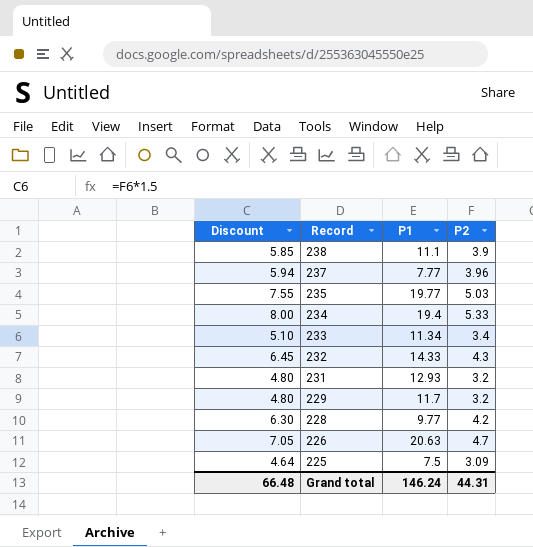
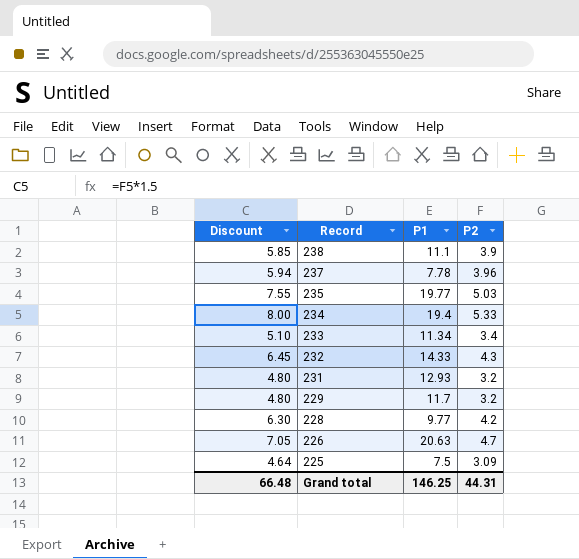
237 | P1: 7.77 -> 7.78
Grand total | P1: 146.24 -> 146.25

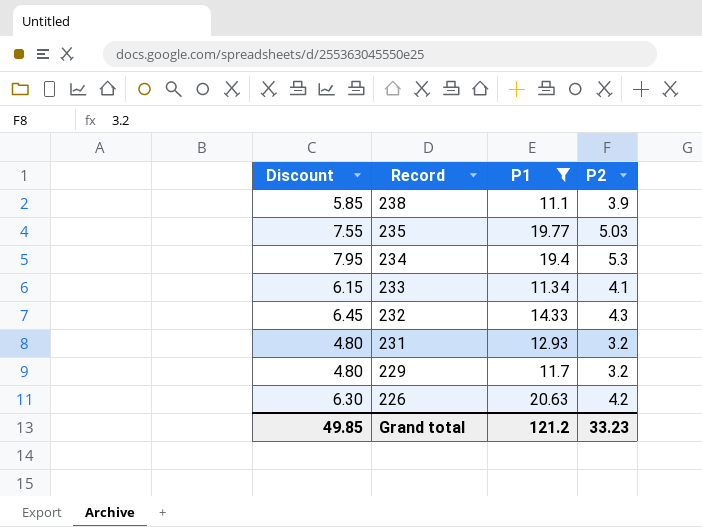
filter: none -> P1 >= 11.1
234 | Discount: 8.00 -> 7.95
234 | P2: 5.33 -> 5.3
233 | Discount: 5.10 -> 6.15
233 | P2: 3.4 -> 4.1
226 | Discount: 7.05 -> 6.30
226 | P2: 4.7 -> 4.2
Grand total | Discount: 66.48 -> 49.85
Grand total | P1: 146.25 -> 121.2
Grand total | P2: 44.31 -> 33.23

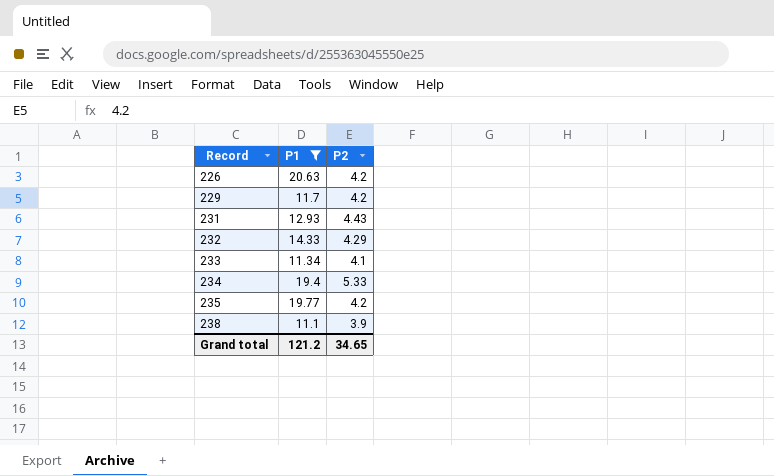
row order: Record descending -> Record ascending
column Discount | formula: [P2] * 1.5 -> none
229 | P2: 3.2 -> 4.2
231 | P2: 3.2 -> 4.43
232 | P2: 4.3 -> 4.29
234 | P2: 5.3 -> 5.33
235 | P2: 5.03 -> 4.2
Grand total | P2: 33.23 -> 34.65

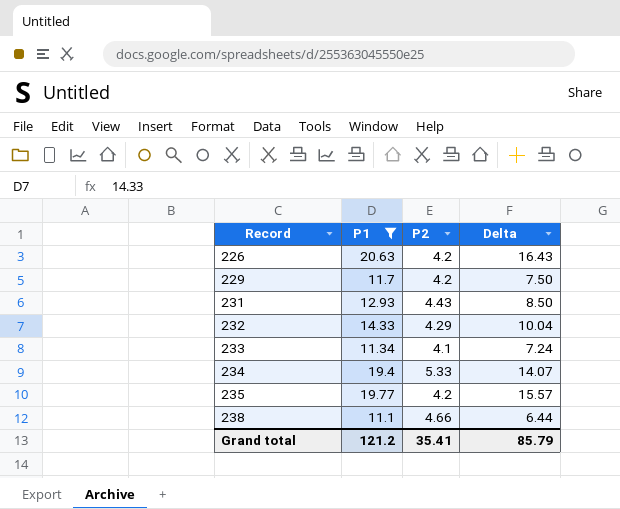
column Delta | formula: none -> [P1] - [P2]
238 | P2: 3.9 -> 4.66
Grand total | P2: 34.65 -> 35.41

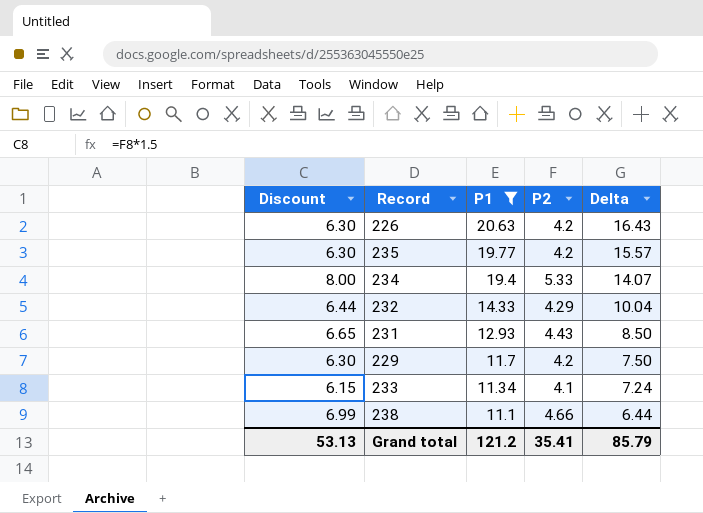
row order: Record ascending -> P1 descending
column Discount | formula: none -> [P2] * 1.5

